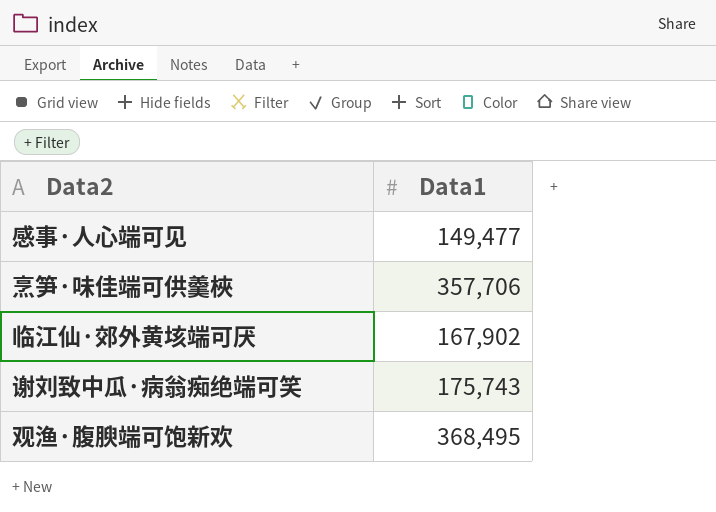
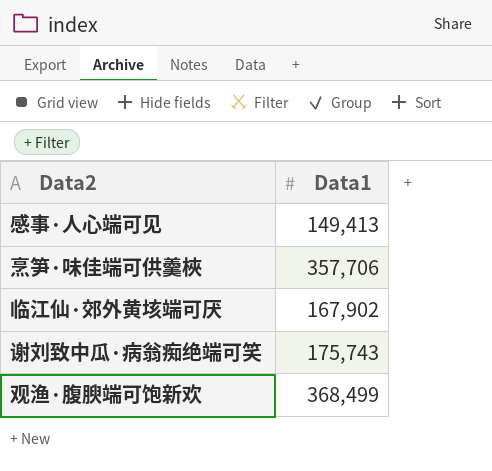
感事·人心端可见 | Data1: 149,477 -> 149,413
观渔·腹腴端可饱新欢 | Data1: 368,495 -> 368,499

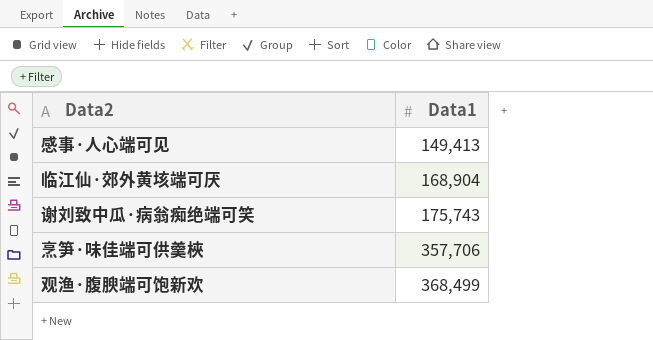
row order: none -> Data1 ascending
临江仙·郊外黄垓端可厌 | Data1: 167,902 -> 168,904

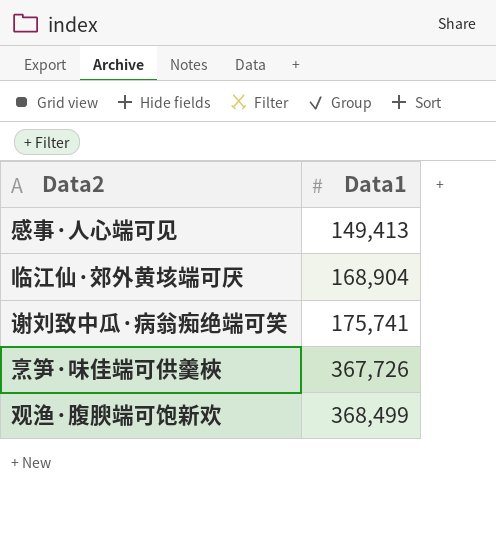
谢刘致中瓜·病翁痴绝端可笑 | Data1: 175,743 -> 175,741
烹笋·味佳端可供羹梜 | Data1: 357,706 -> 367,726

